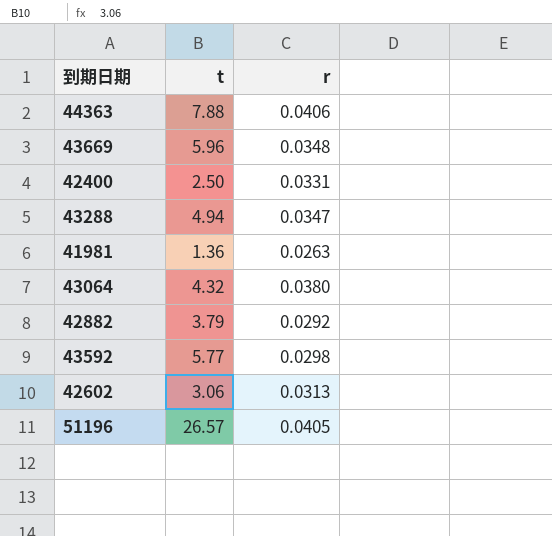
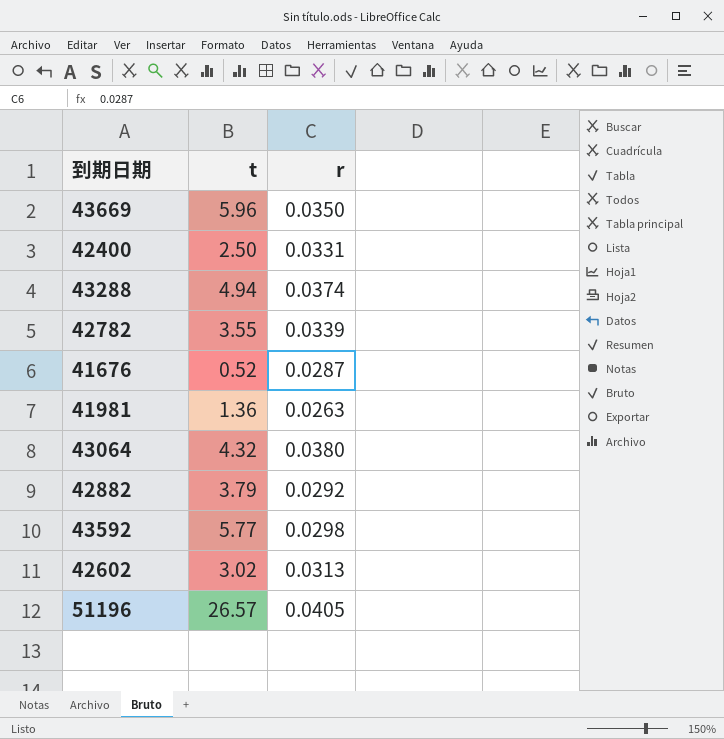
row 44363: 7.88 | 0.0406 -> none
43669 | r: 0.0348 -> 0.0350
43288 | r: 0.0347 -> 0.0374
row 42782: none -> 3.55 | 0.0339
row 41676: none -> 0.52 | 0.0287
42602 | t: 3.06 -> 3.02

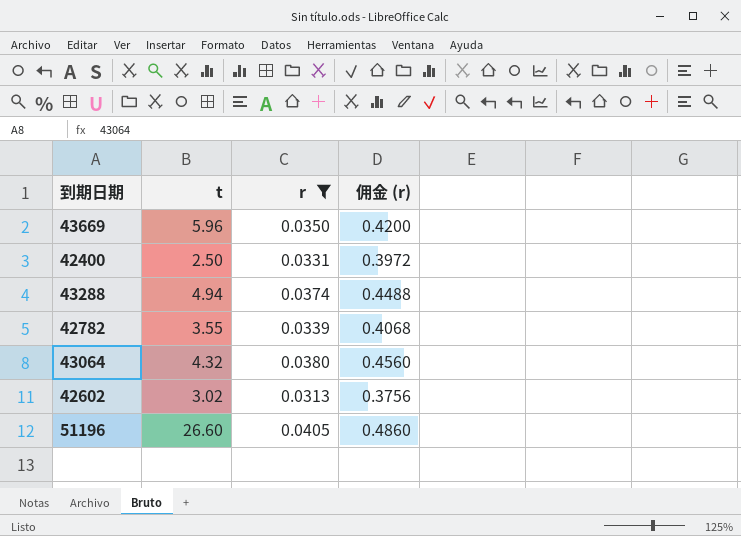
filter: none -> r >= 0.0313
column 佣金 (r) | formula: none -> [r] * 12
51196 | t: 26.57 -> 26.60

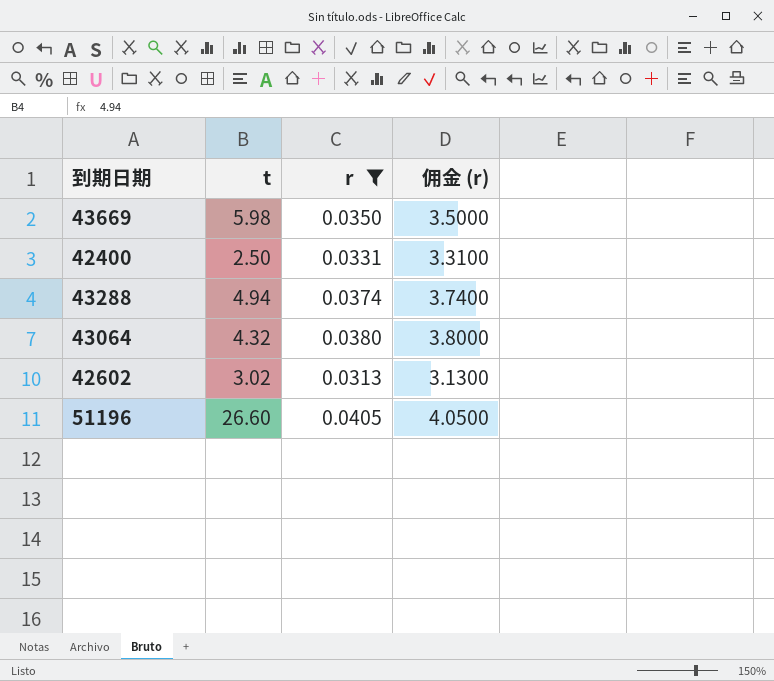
column 佣金 (r) | formula: [r] * 12 -> [r] * 100
row 42782: 3.55 | 0.0339 | 0.4068 -> none
43669 | t: 5.96 -> 5.98

